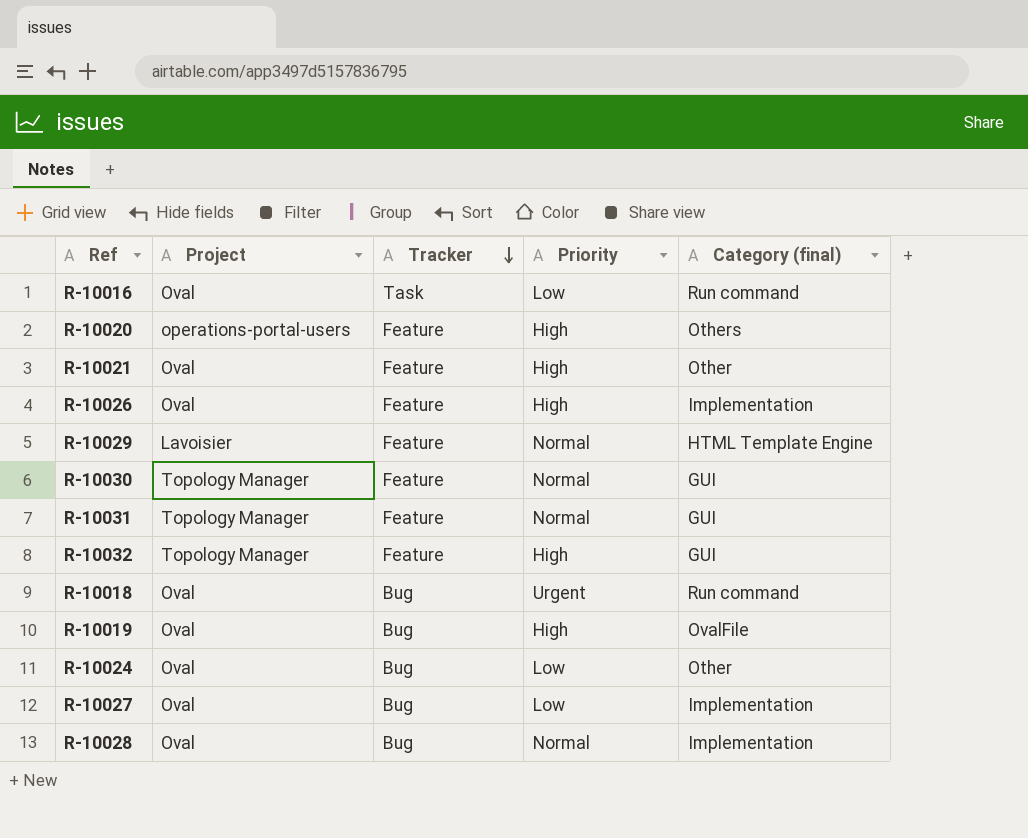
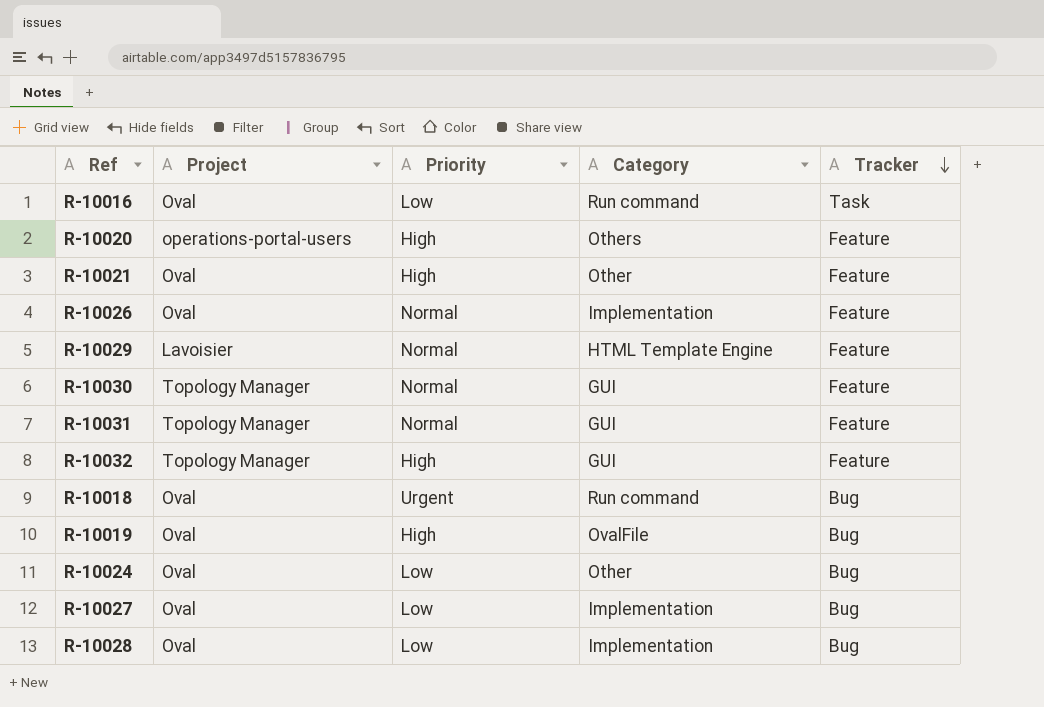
column name: Category (final) -> Category
column Tracker | position: 3 -> 5
R-10026 | Priority: High -> Normal
R-10028 | Priority: Normal -> Low

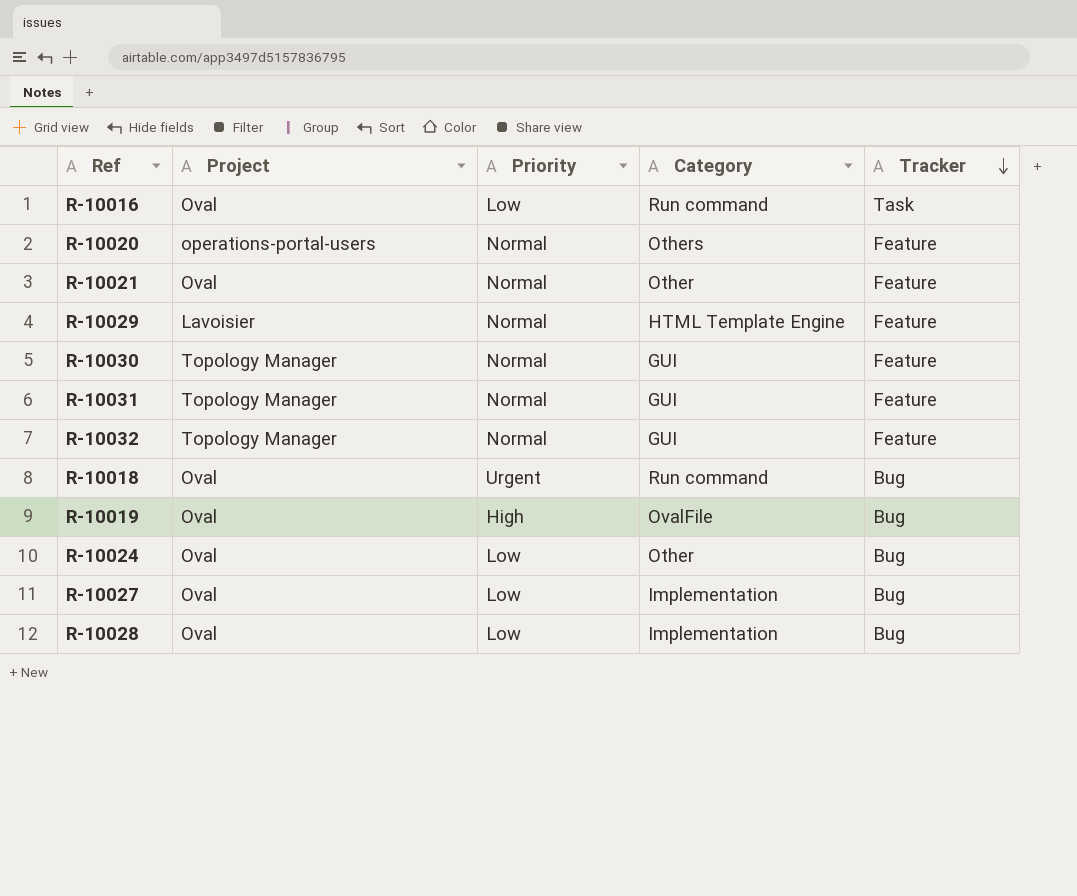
row R-10026: Oval | Normal | Implementation | Feature -> none
R-10020 | Priority: High -> Normal
R-10021 | Priority: High -> Normal
R-10032 | Priority: High -> Normal

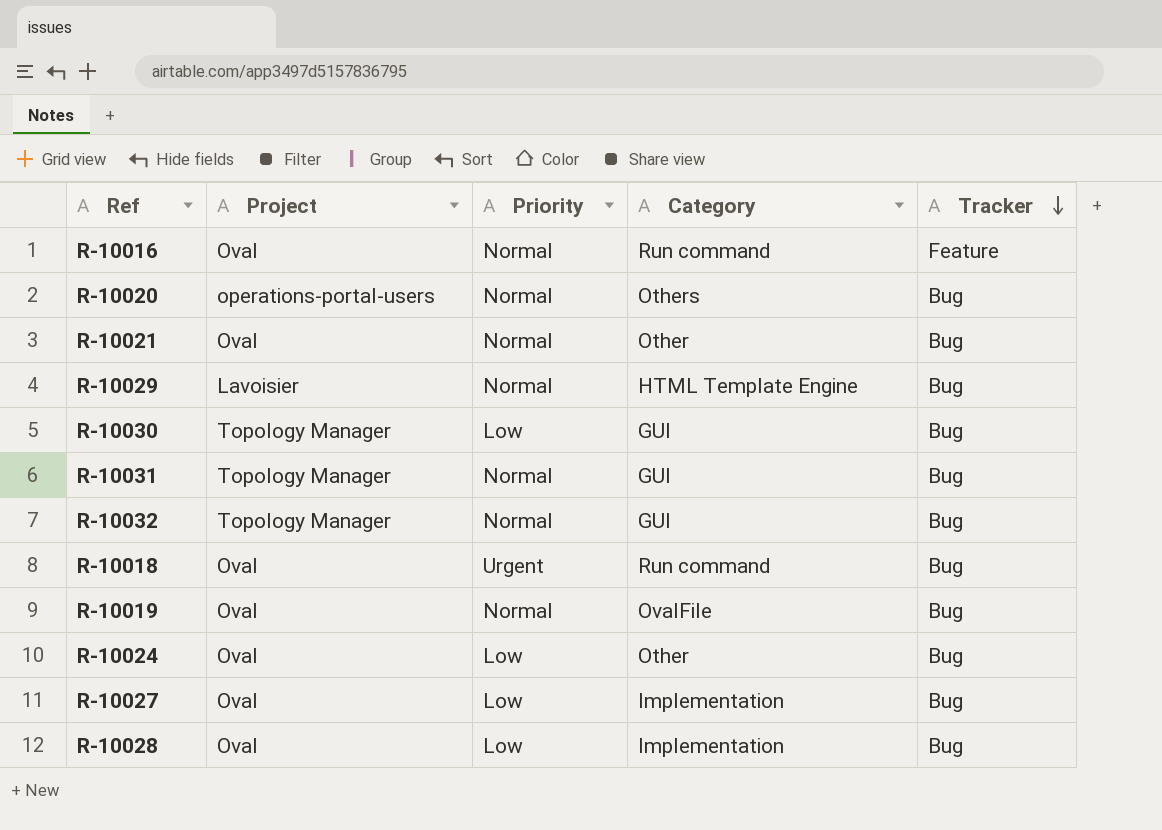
R-10016 | Priority: Low -> Normal
R-10016 | Tracker: Task -> Feature
R-10020 | Tracker: Feature -> Bug
R-10021 | Tracker: Feature -> Bug
R-10029 | Tracker: Feature -> Bug
R-10030 | Priority: Normal -> Low
R-10030 | Tracker: Feature -> Bug
R-10031 | Tracker: Feature -> Bug
R-10032 | Tracker: Feature -> Bug
R-10019 | Priority: High -> Normal

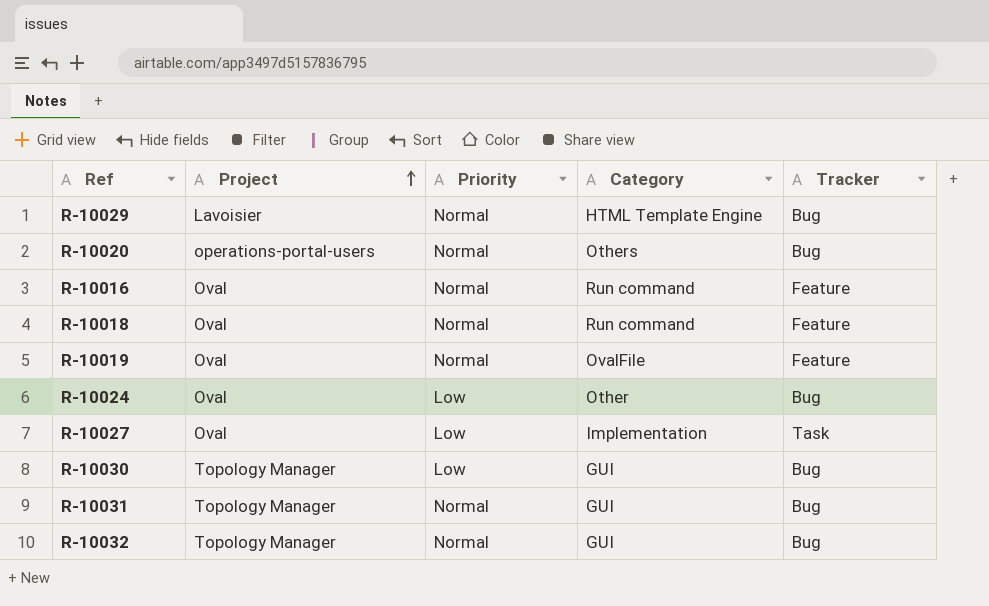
row order: Tracker descending -> Project ascending
row R-10021: Oval | Normal | Other | Bug -> none
row R-10028: Oval | Low | Implementation | Bug -> none
R-10018 | Priority: Urgent -> Normal
R-10018 | Tracker: Bug -> Feature
R-10019 | Tracker: Bug -> Feature
R-10027 | Tracker: Bug -> Task

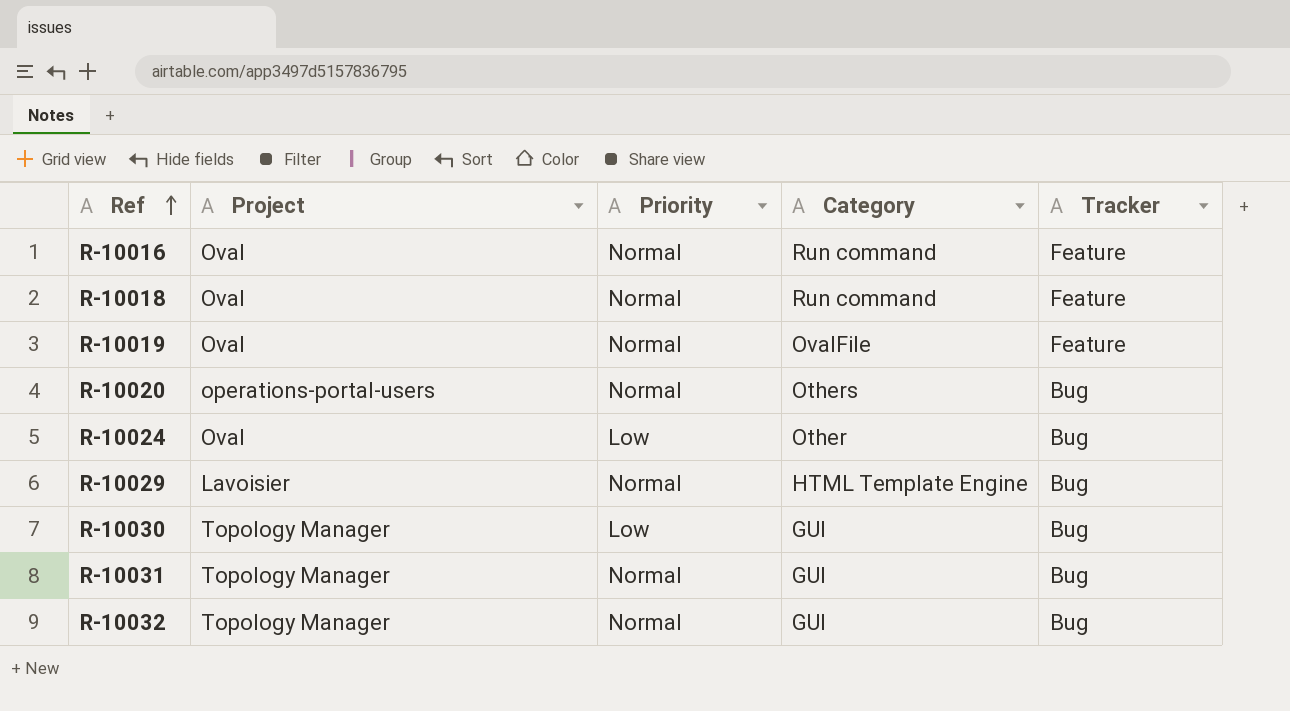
row order: Project ascending -> Ref ascending
row R-10027: Oval | Low | Implementation | Task -> none

